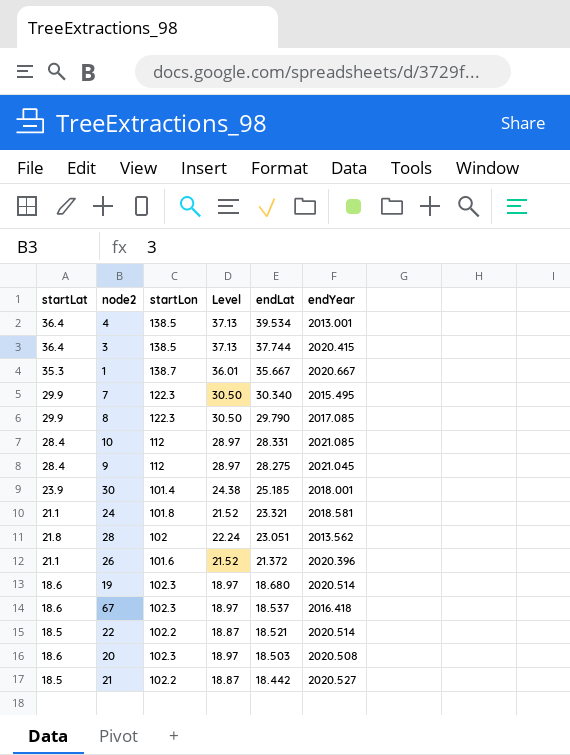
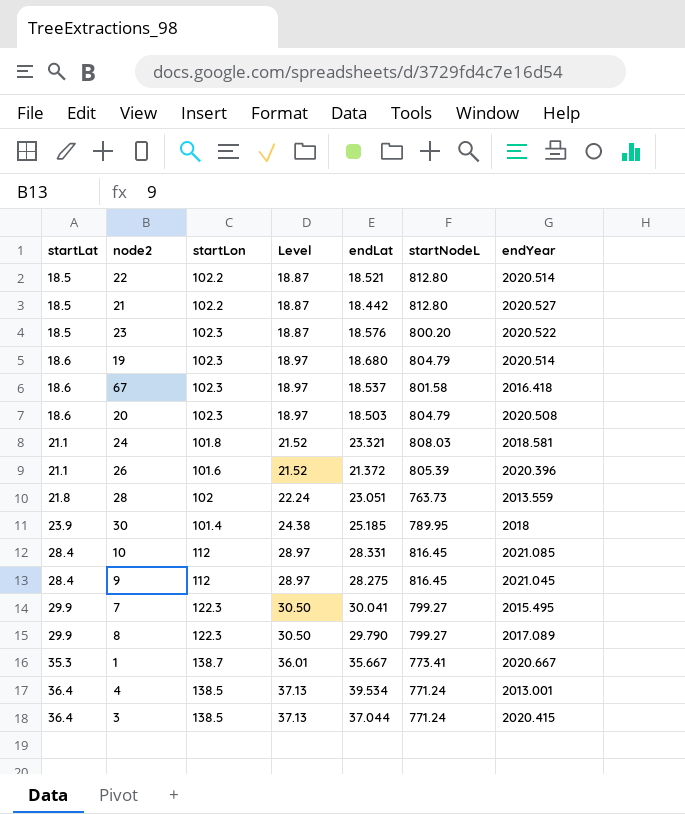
row order: endLat descending -> startLat ascending
column startNodeL | position: none -> 6
row 23: none -> 18.5 | 102.3 | 18.87 | 18.576 | 800.20 | 2020.522
28 | endYear: 2013.562 -> 2013.559
30 | endYear: 2018.001 -> 2018
7 | endLat: 30.340 -> 30.041
8 | endYear: 2017.085 -> 2017.089
3 | endLat: 37.744 -> 37.044

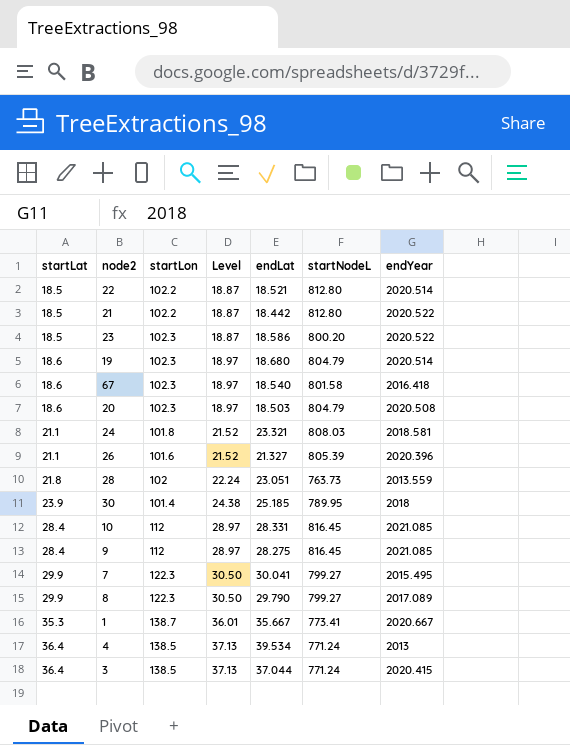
21 | endYear: 2020.527 -> 2020.522
23 | endLat: 18.576 -> 18.586
67 | endLat: 18.537 -> 18.540
26 | endLat: 21.372 -> 21.327
9 | endYear: 2021.045 -> 2021.085
4 | endYear: 2013.001 -> 2013

